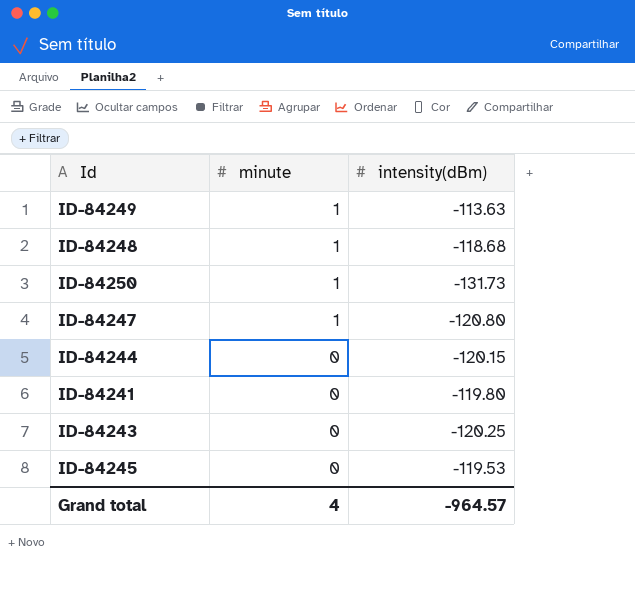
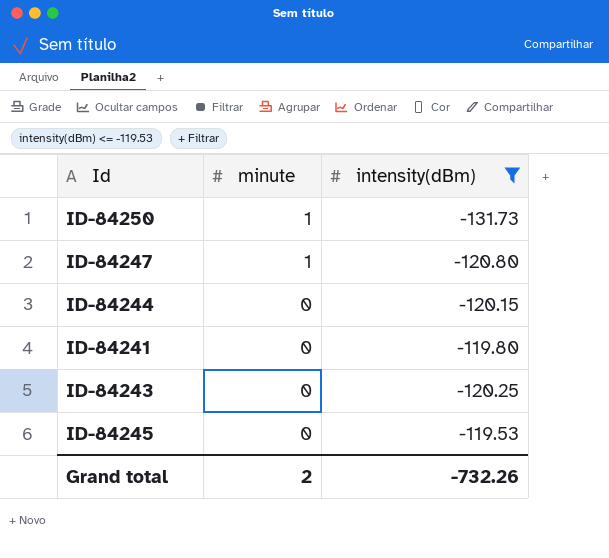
filter: none -> intensity(dBm) <= -119.53
Grand total | minute: 4 -> 2
Grand total | intensity(dBm): -964.57 -> -732.26

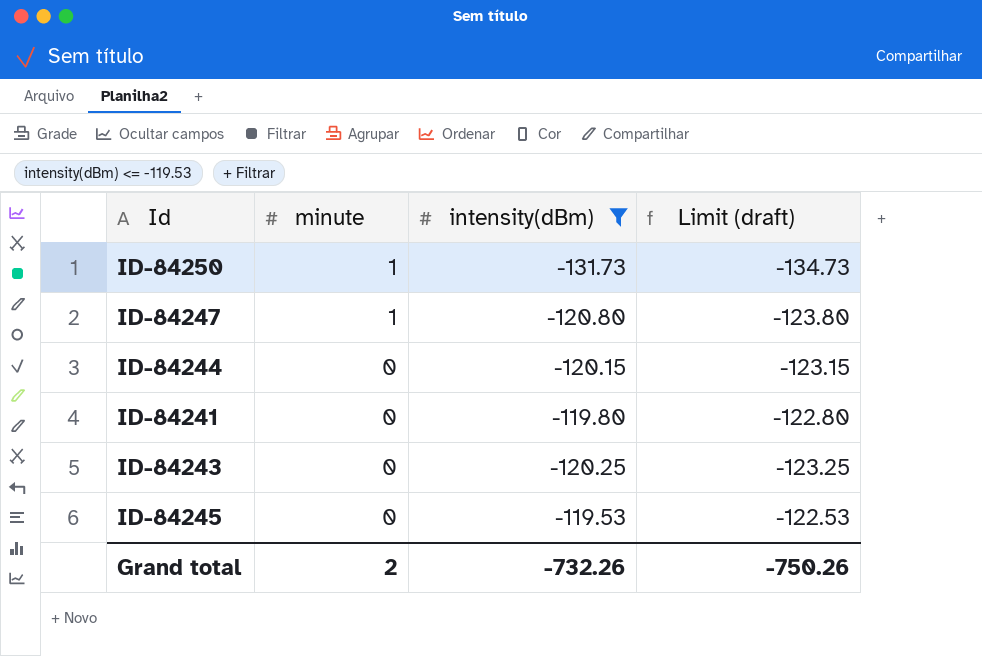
column Limit (draft) | formula: none -> [intensity(dBm)] - 3

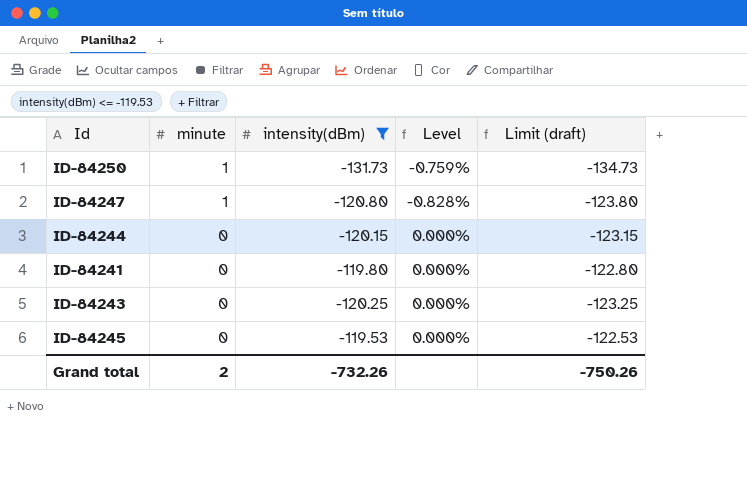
column Level | formula: none -> [minute] / [intensity(dBm)]

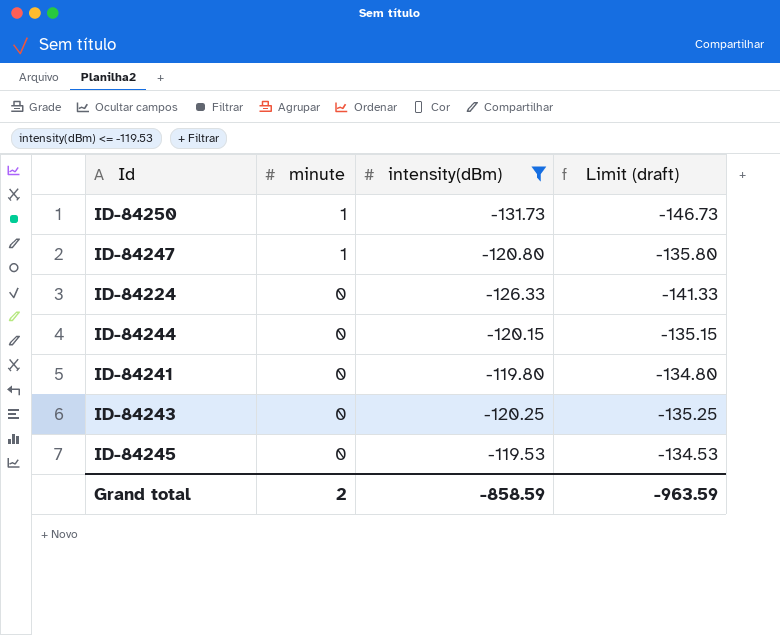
column Level | formula: [minute] / [intensity(dBm)] -> none
column Limit (draft) | formula: [intensity(dBm)] - 3 -> [intensity(dBm)] - 15
row ID-84224: none -> 0 | -126.33 | -141.33
Grand total | intensity(dBm): -732.26 -> -858.59
Grand total | Limit (draft): -750.26 -> -963.59

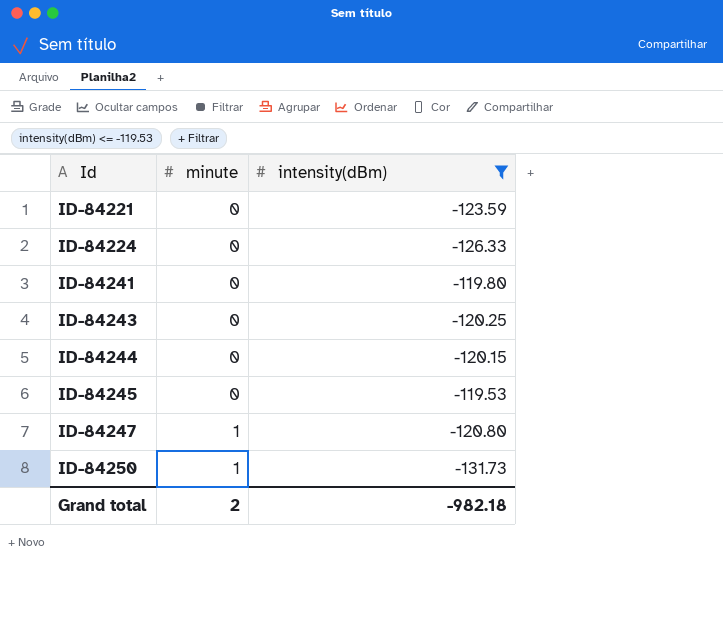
row order: minute descending -> Id ascending
column Limit (draft) | formula: [intensity(dBm)] - 15 -> none
row ID-84221: none -> 0 | -123.59
Grand total | intensity(dBm): -858.59 -> -982.18

